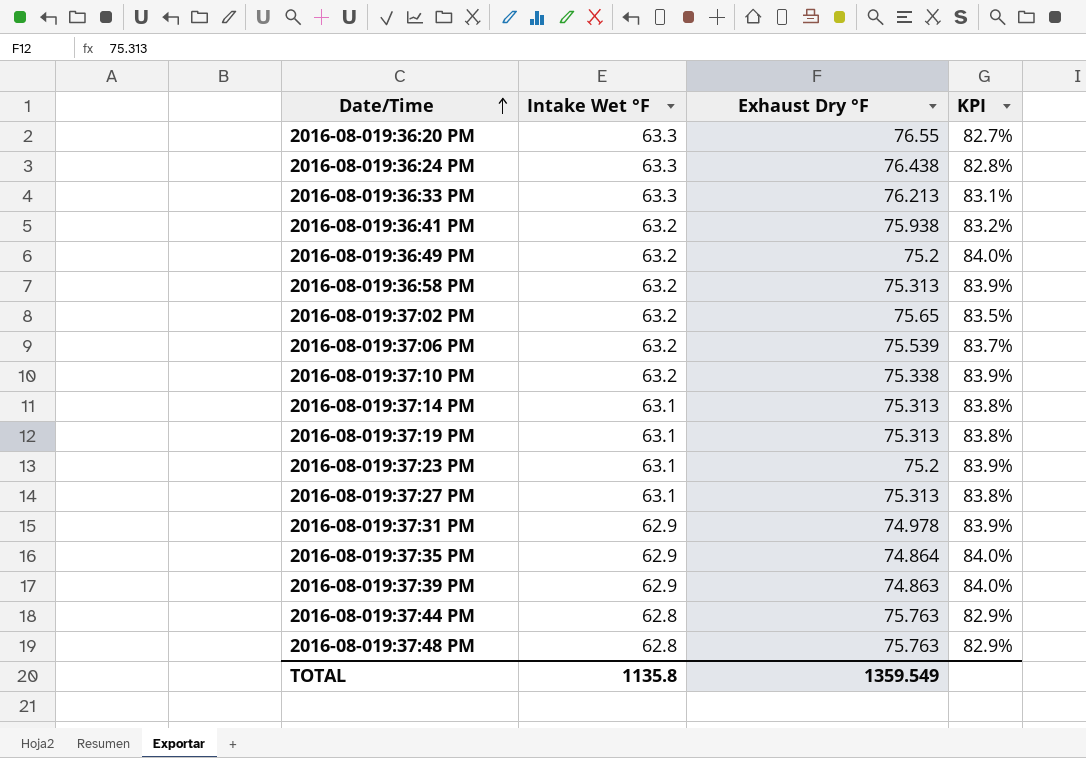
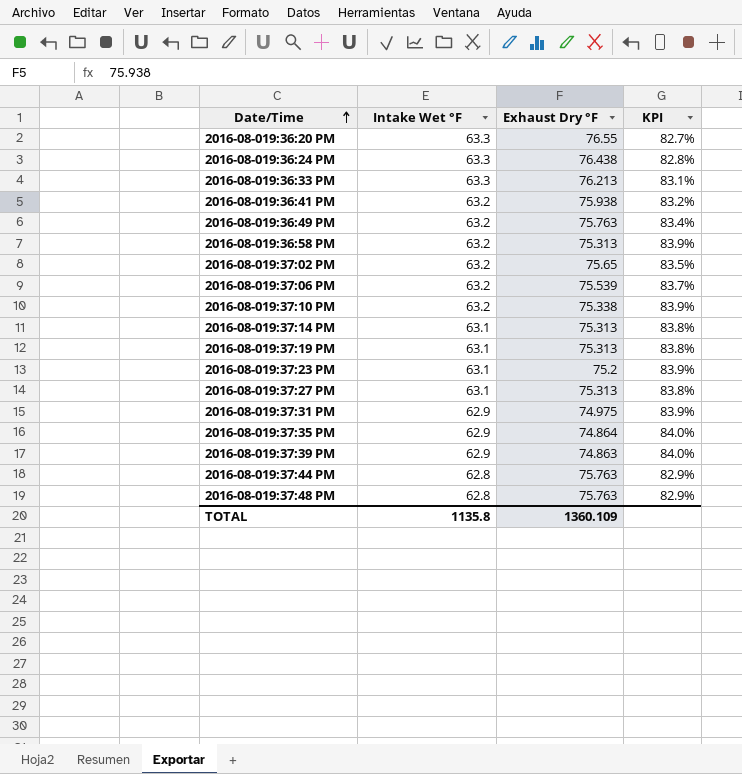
2016-08-019:36:49 PM | Exhaust Dry °F: 75.2 -> 75.763
2016-08-019:36:49 PM | KPI: 84.0% -> 83.4%
2016-08-019:37:31 PM | Exhaust Dry °F: 74.978 -> 74.975
TOTAL | Exhaust Dry °F: 1359.549 -> 1360.109

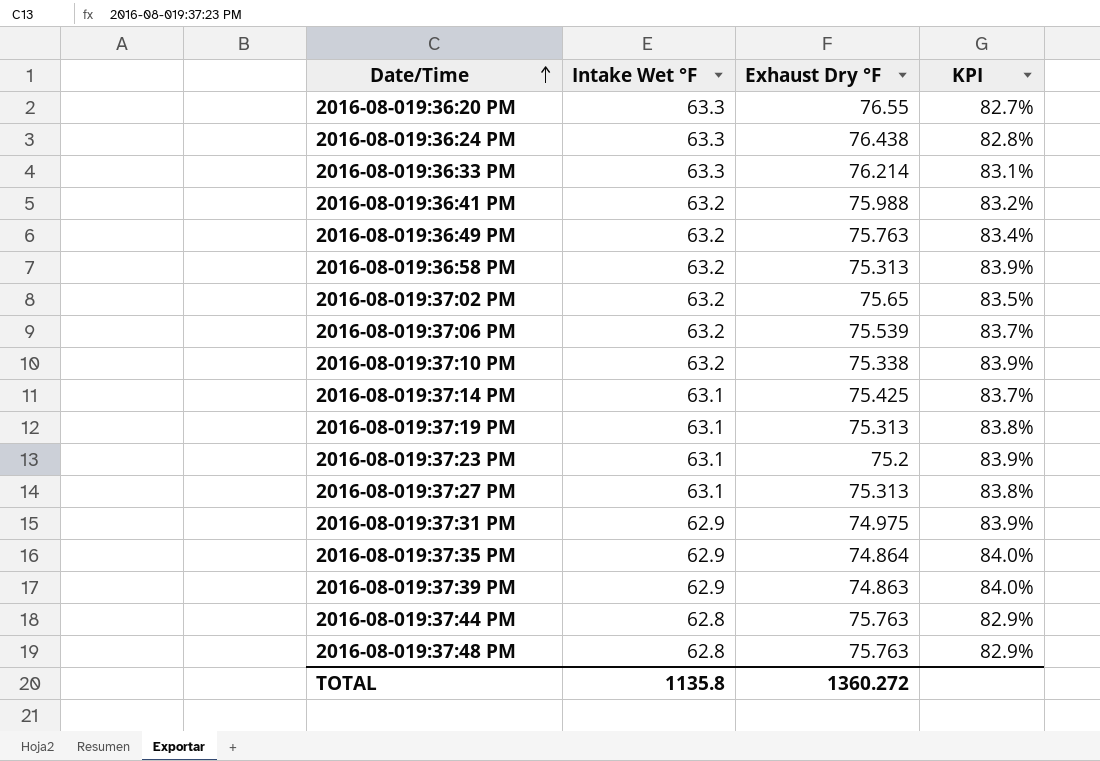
2016-08-019:36:33 PM | Exhaust Dry °F: 76.213 -> 76.214
2016-08-019:36:41 PM | Exhaust Dry °F: 75.938 -> 75.988
2016-08-019:37:14 PM | Exhaust Dry °F: 75.313 -> 75.425
2016-08-019:37:14 PM | KPI: 83.8% -> 83.7%
TOTAL | Exhaust Dry °F: 1360.109 -> 1360.272

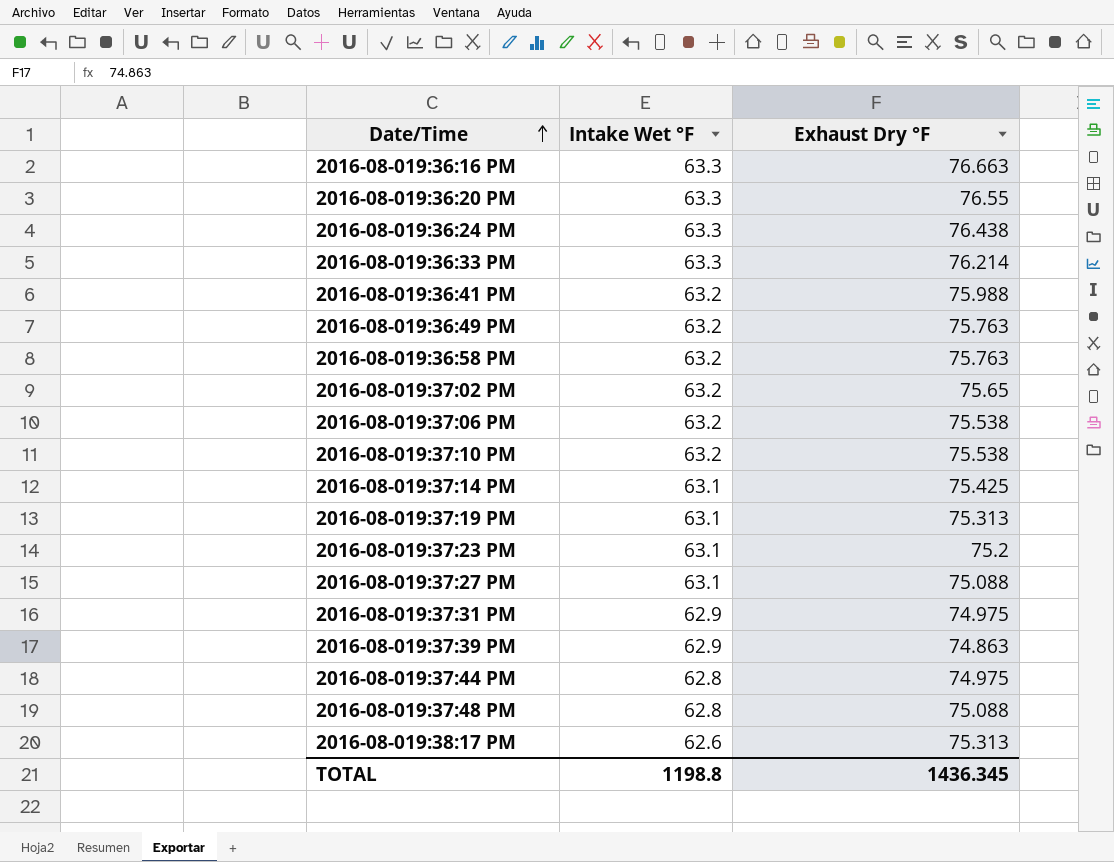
column KPI | formula: [Intake Wet °F] / [Exhaust Dry °F] -> none
row 2016-08-019:37:35 PM: 62.9 | 74.864 | 84.0% -> none
row 2016-08-019:36:16 PM: none -> 63.3 | 76.663
2016-08-019:36:58 PM | Exhaust Dry °F: 75.313 -> 75.763
2016-08-019:37:06 PM | Exhaust Dry °F: 75.539 -> 75.538
2016-08-019:37:10 PM | Exhaust Dry °F: 75.338 -> 75.538
2016-08-019:37:27 PM | Exhaust Dry °F: 75.313 -> 75.088
2016-08-019:37:44 PM | Exhaust Dry °F: 75.763 -> 74.975
2016-08-019:37:48 PM | Exhaust Dry °F: 75.763 -> 75.088
row 2016-08-019:38:17 PM: none -> 62.6 | 75.313
TOTAL | Intake Wet °F: 1135.8 -> 1198.8
TOTAL | Exhaust Dry °F: 1360.272 -> 1436.345

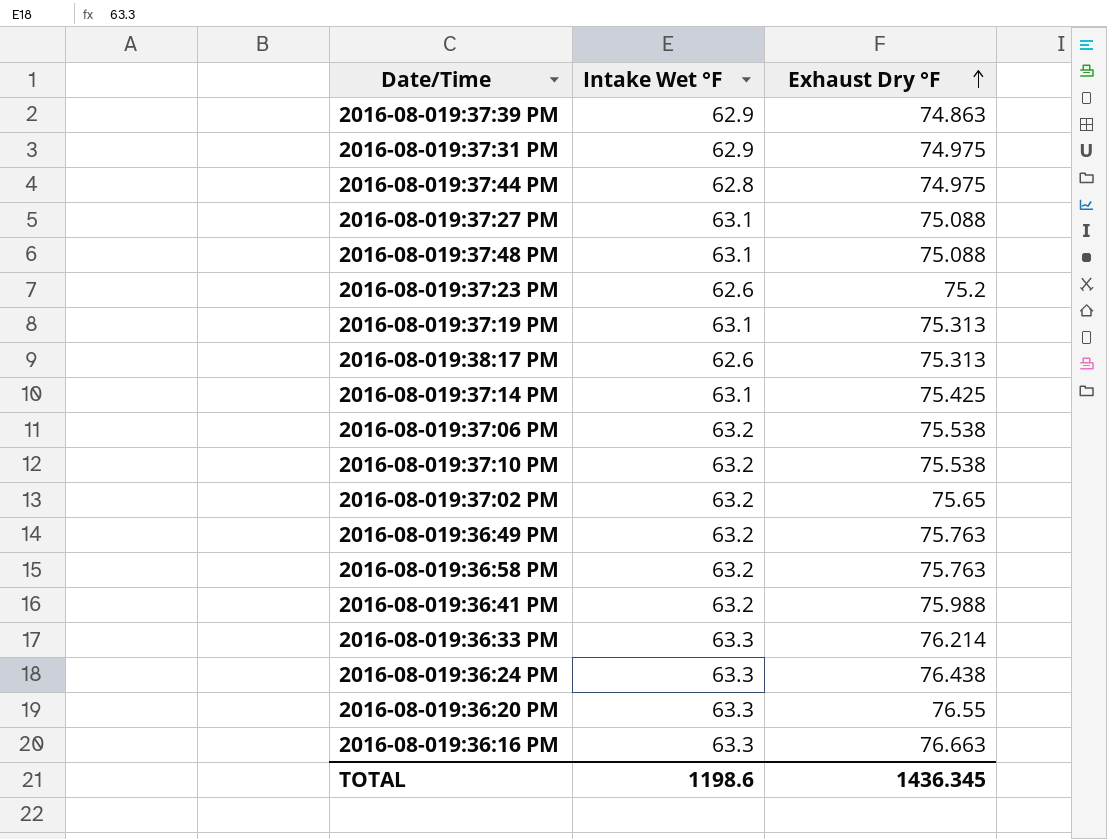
row order: Date/Time ascending -> Exhaust Dry °F ascending
2016-08-019:37:48 PM | Intake Wet °F: 62.8 -> 63.1
2016-08-019:37:23 PM | Intake Wet °F: 63.1 -> 62.6
TOTAL | Intake Wet °F: 1198.8 -> 1198.6

